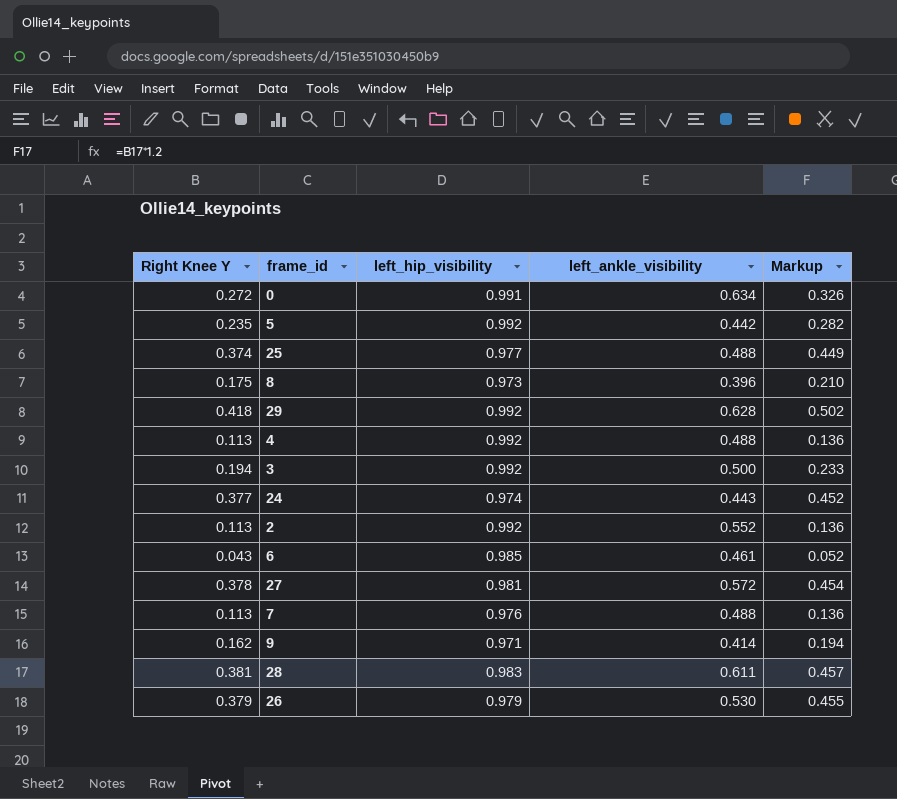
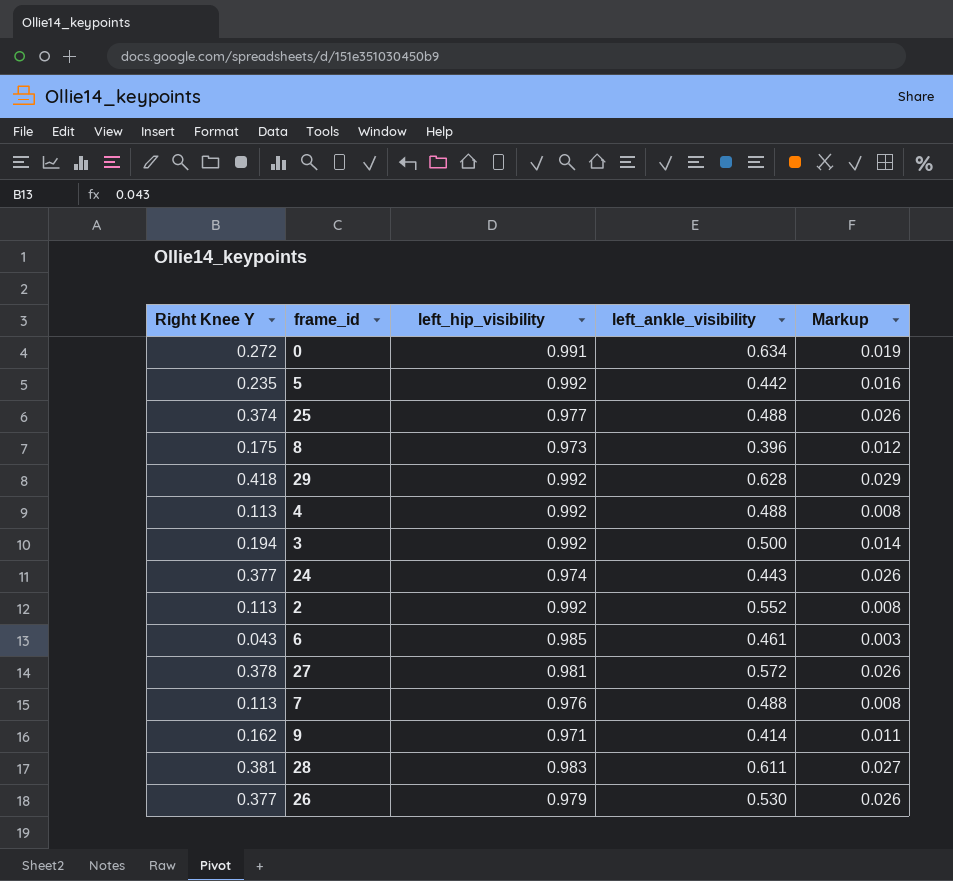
column Markup | formula: [Right Knee Y] * 1.2 -> [Right Knee Y] * 0.07
26 | Right Knee Y: 0.379 -> 0.377

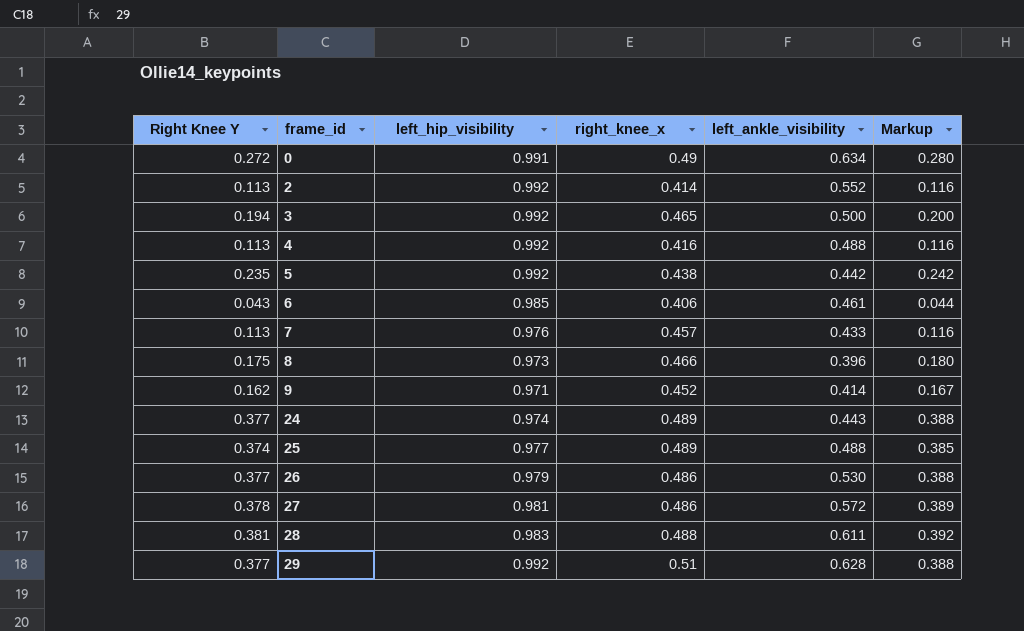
row order: none -> frame_id ascending
column right_knee_x | position: none -> 4
column Markup | formula: [Right Knee Y] * 0.07 -> [Right Knee Y] * 1.03
7 | left_ankle_visibility: 0.488 -> 0.433
29 | Right Knee Y: 0.418 -> 0.377

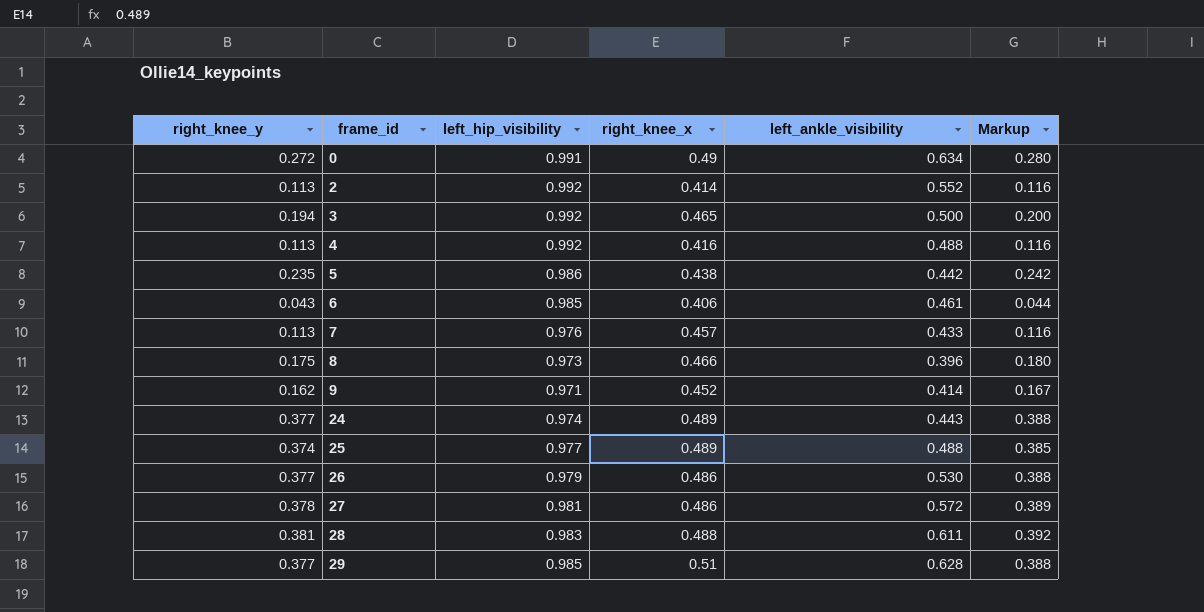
column name: Right Knee Y -> right_knee_y
5 | left_hip_visibility: 0.992 -> 0.986
29 | left_hip_visibility: 0.992 -> 0.985

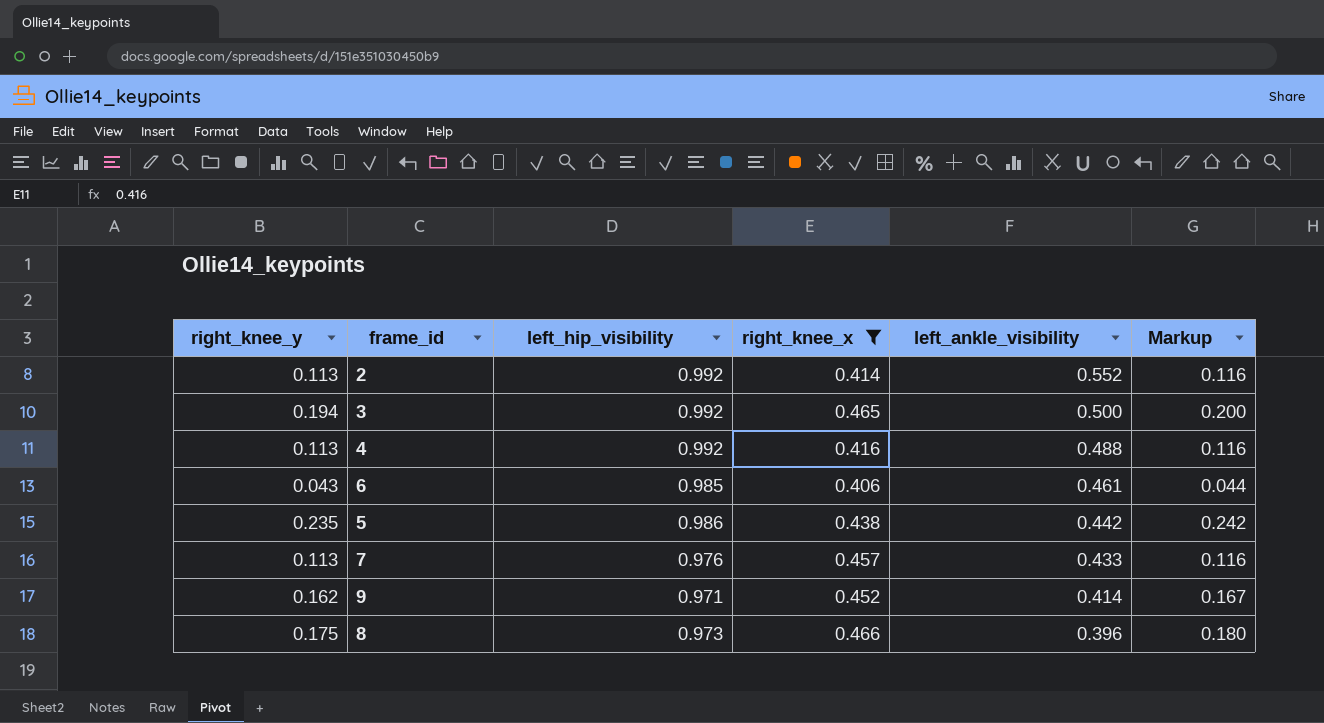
filter: none -> right_knee_x <= 0.466
row order: frame_id ascending -> left_ankle_visibility descending

